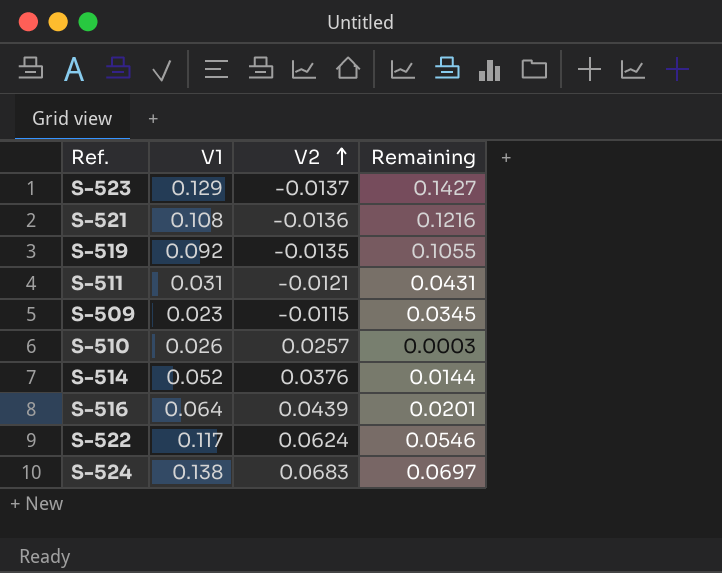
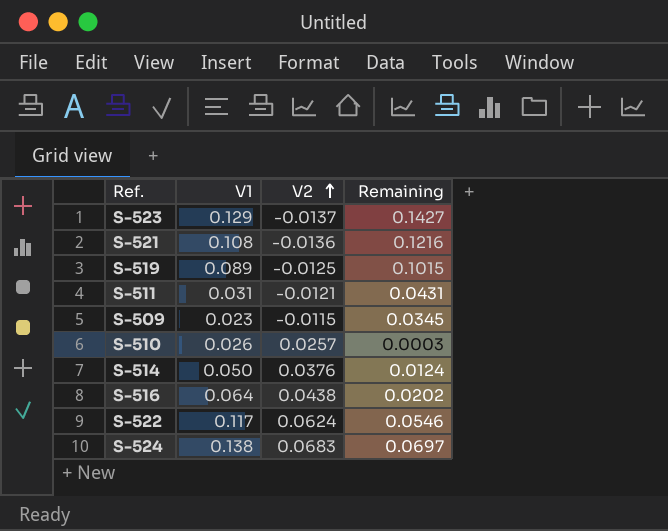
S-519 | V1: 0.092 -> 0.089
S-519 | V2: -0.0135 -> -0.0125
S-519 | Remaining: 0.1055 -> 0.1015
S-514 | V1: 0.052 -> 0.050
S-514 | Remaining: 0.0144 -> 0.0124
S-516 | V2: 0.0439 -> 0.0438
S-516 | Remaining: 0.0201 -> 0.0202

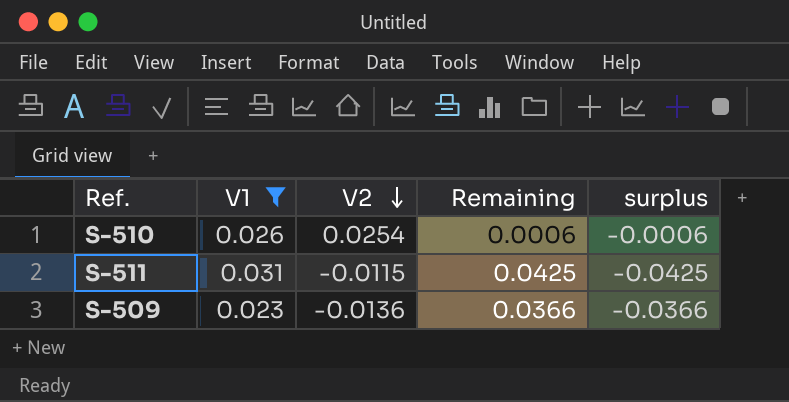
filter: none -> V1 <= 0.031
row order: V2 ascending -> V2 descending
column surplus | formula: none -> [V2] - [V1]
S-510 | V2: 0.0257 -> 0.0254
S-510 | Remaining: 0.0003 -> 0.0006
S-511 | V2: -0.0121 -> -0.0115
S-511 | Remaining: 0.0431 -> 0.0425
S-509 | V2: -0.0115 -> -0.0136
S-509 | Remaining: 0.0345 -> 0.0366

